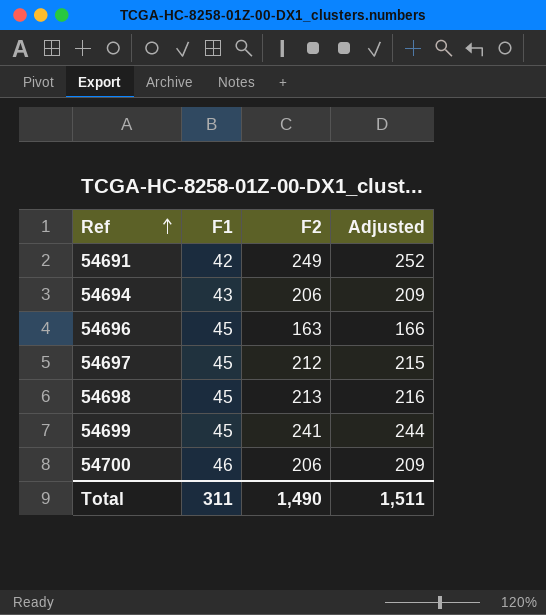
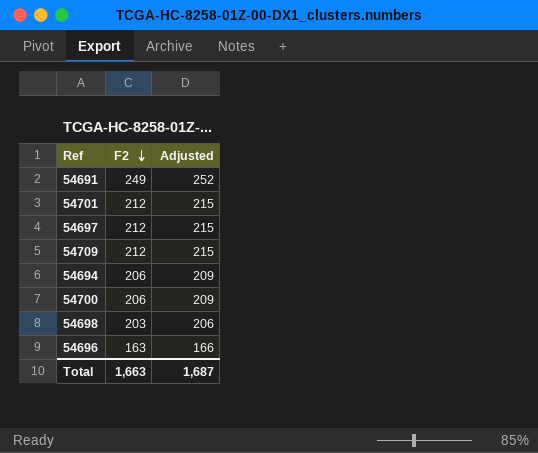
row order: Ref ascending -> F2 descending
column F1 | position: 2 -> none
row 54699: 45 | 241 | 244 -> none
row 54701: none -> 212 | 215
row 54709: none -> 212 | 215
54698 | F2: 213 -> 203
54698 | Adjusted: 216 -> 206
Total | F2: 1,490 -> 1,663
Total | Adjusted: 1,511 -> 1,687

